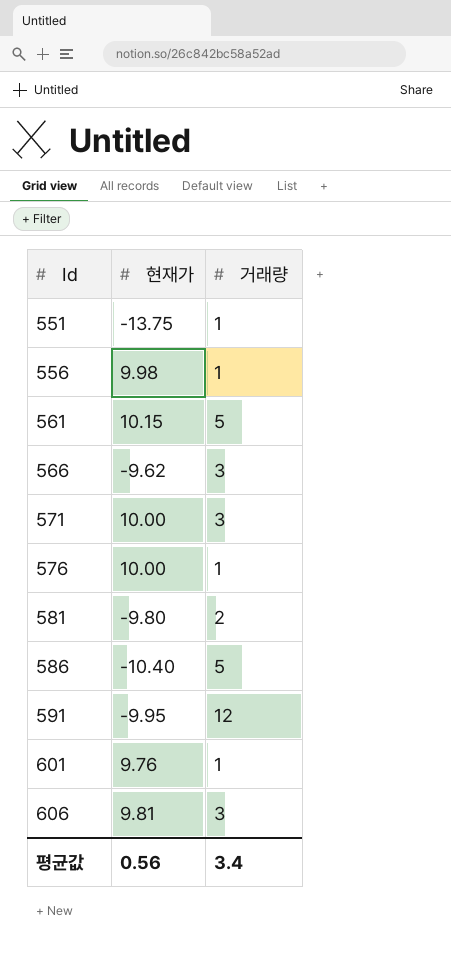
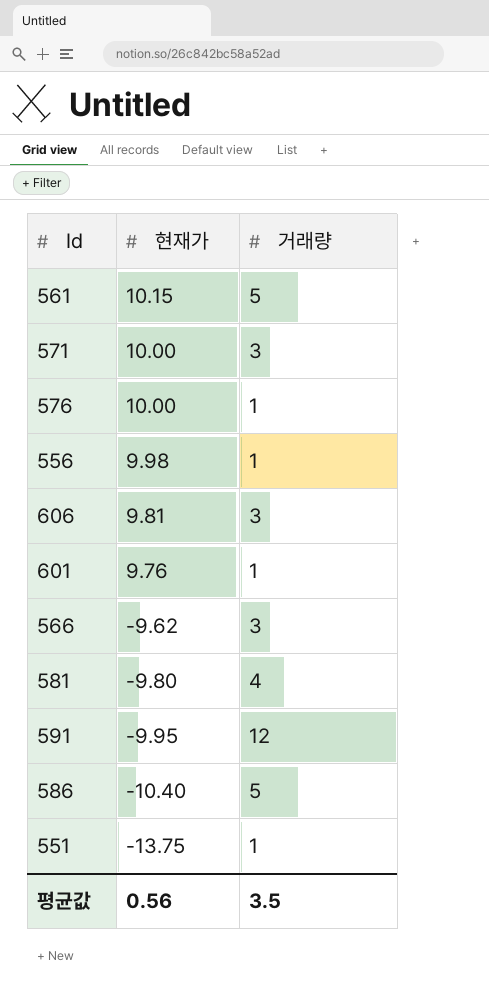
row order: Id ascending -> 현재가 descending
581 | 거래량: 2 -> 4
평균값 | 거래량: 3.4 -> 3.5

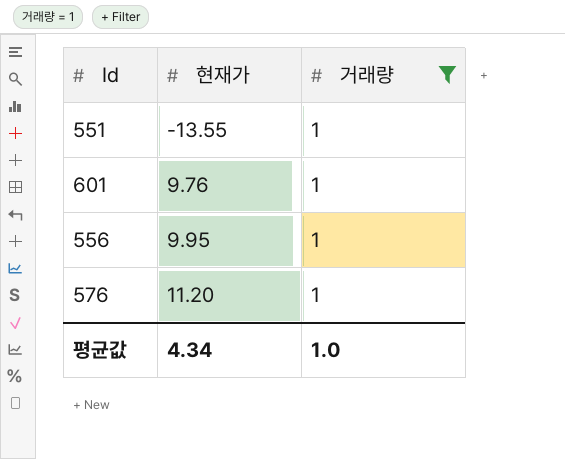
filter: none -> 거래량 = 1
row order: 현재가 descending -> 현재가 ascending
551 | 현재가: -13.75 -> -13.55
556 | 현재가: 9.98 -> 9.95
576 | 현재가: 10.00 -> 11.20
평균값 | 현재가: 0.56 -> 4.34
평균값 | 거래량: 3.5 -> 1.0

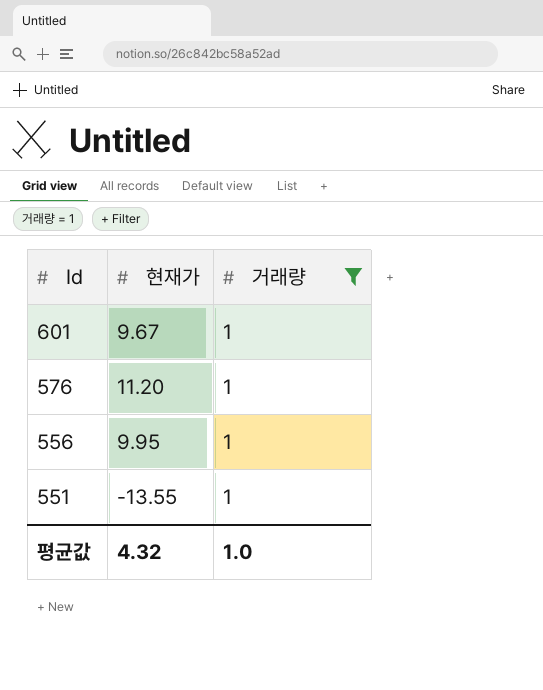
row order: 현재가 ascending -> Id descending
601 | 현재가: 9.76 -> 9.67
평균값 | 현재가: 4.34 -> 4.32

